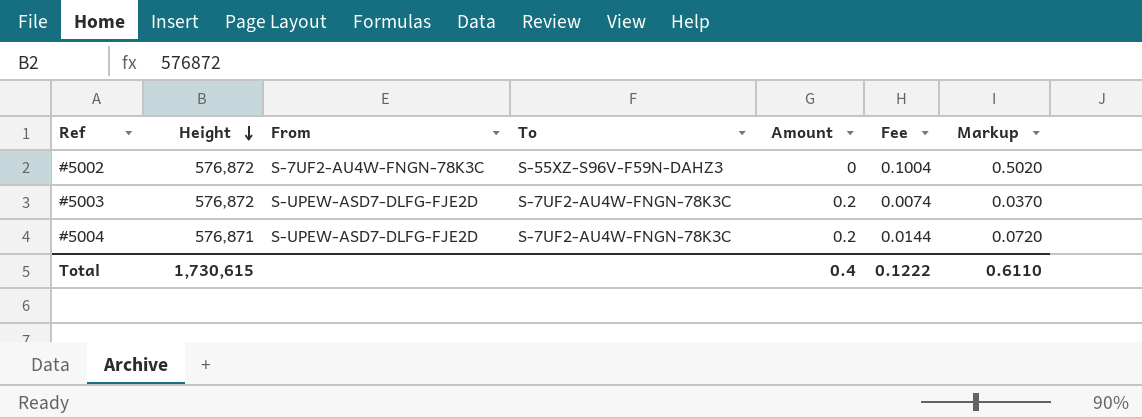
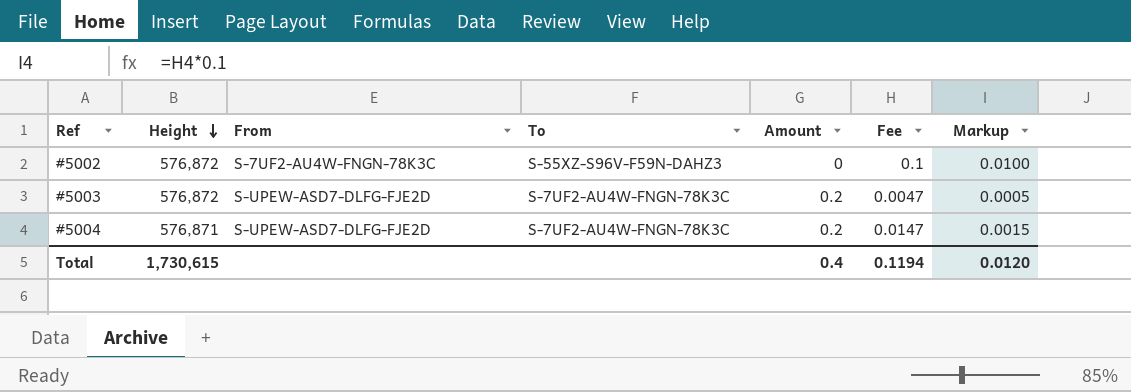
column Markup | formula: [Fee] * 5 -> [Fee] * 0.1
#5002 | Fee: 0.1004 -> 0.1
#5003 | Fee: 0.0074 -> 0.0047
#5004 | Fee: 0.0144 -> 0.0147
Total | Fee: 0.1222 -> 0.1194
Total | Markup: 0.6110 -> 0.0120

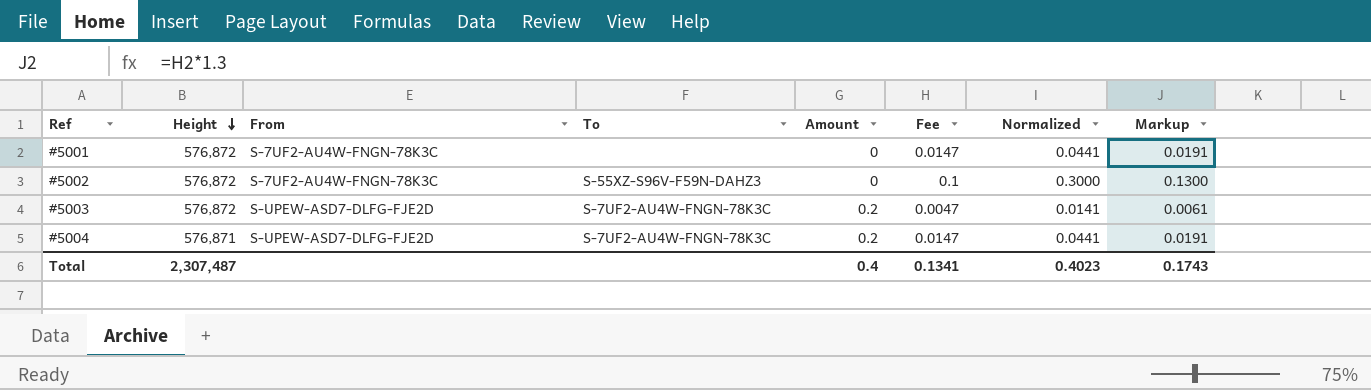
column Normalized | formula: none -> [Fee] * 3
column Markup | formula: [Fee] * 0.1 -> [Fee] * 1.3
row #5001: none -> 576,872 | S-7UF2-AU4W-FNGN-78K3C | none | 0 | 0.0147 | 0.0441 | 0.0191
Total | Height: 1,730,615 -> 2,307,487
Total | Fee: 0.1194 -> 0.1341
Total | Markup: 0.0120 -> 0.1743

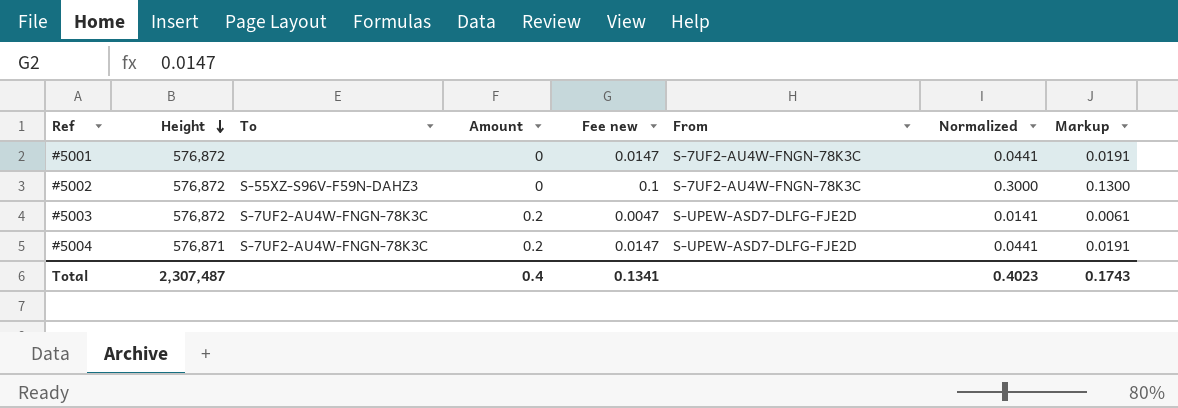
column name: Fee -> Fee new
column From | position: 3 -> 6

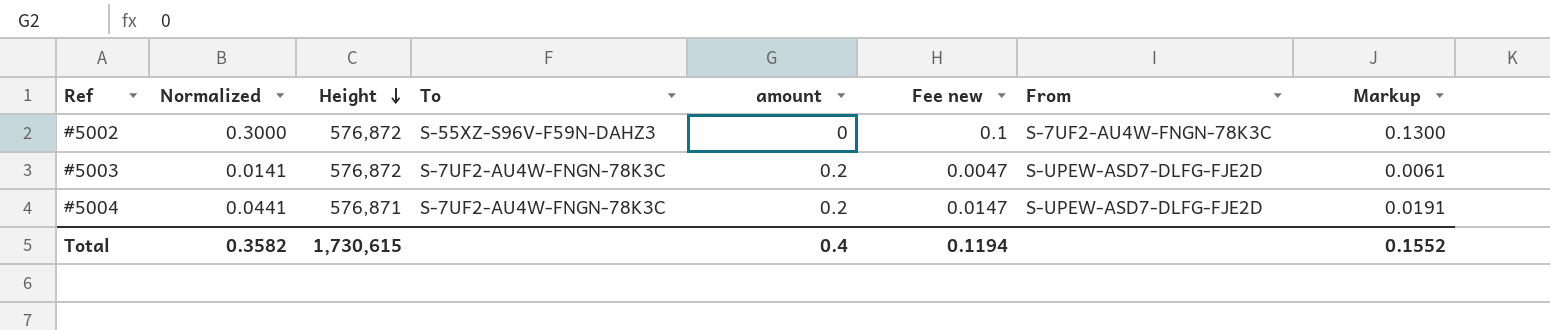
column Normalized | position: 7 -> 2
column name: Amount -> amount
row #5001: 576,872 | none | 0 | 0.0147 | S-7UF2-AU4W-FNGN-78K3C | 0.0441 | 0.0191 -> none
Total | Normalized: 0.4023 -> 0.3582
Total | Height: 2,307,487 -> 1,730,615
Total | Fee new: 0.1341 -> 0.1194
Total | Markup: 0.1743 -> 0.1552

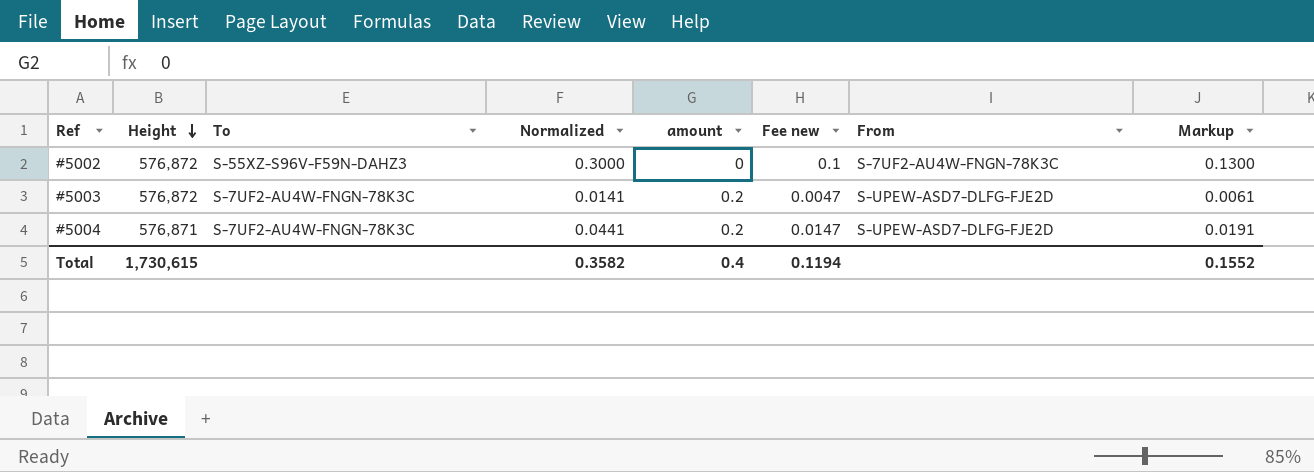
column Normalized | position: 2 -> 4

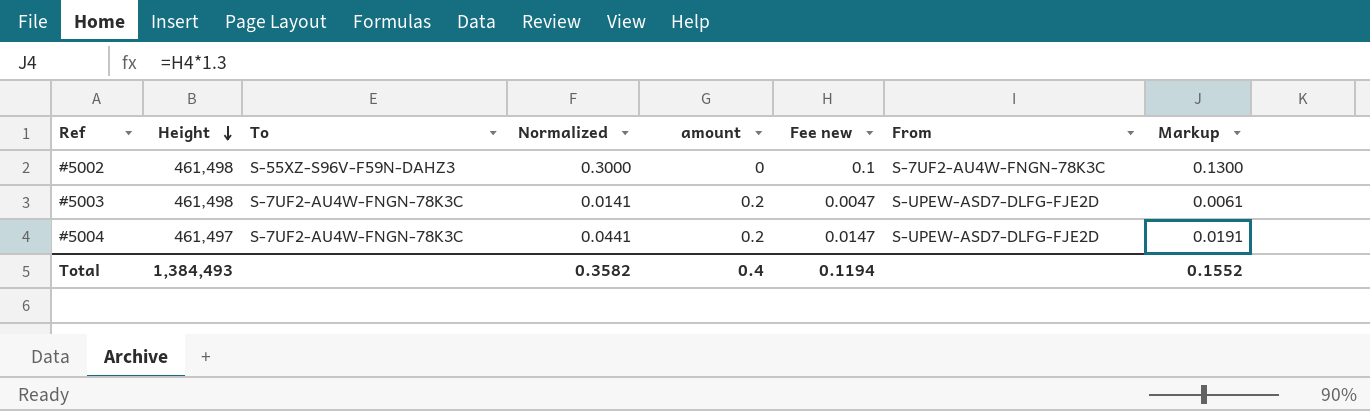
#5002 | Height: 576,872 -> 461,498
#5003 | Height: 576,872 -> 461,498
#5004 | Height: 576,871 -> 461,497
Total | Height: 1,730,615 -> 1,384,493

